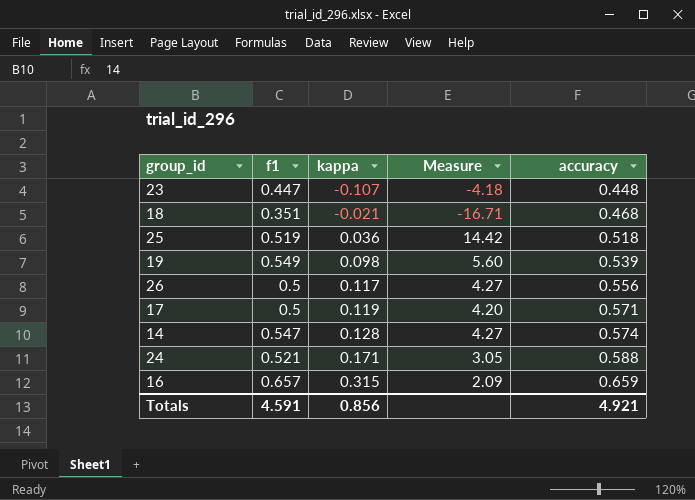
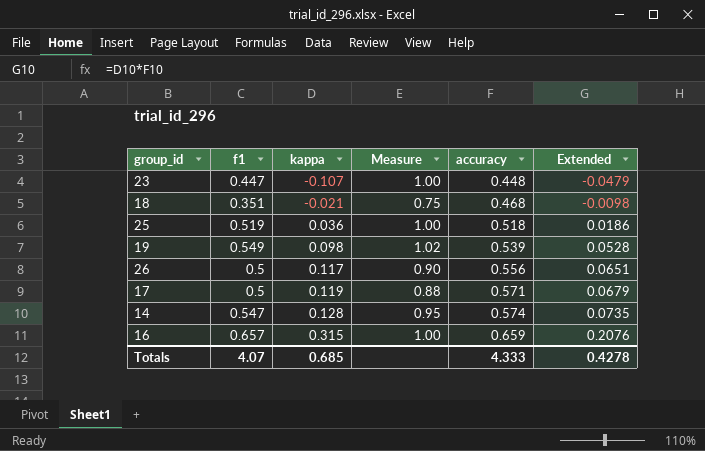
column Measure | formula: [f1] / [kappa] -> [f1] / [accuracy]
column Extended | formula: none -> [kappa] * [accuracy]
row 24: 0.521 | 0.171 | 3.05 | 0.588 -> none
Totals | f1: 4.591 -> 4.07
Totals | kappa: 0.856 -> 0.685
Totals | accuracy: 4.921 -> 4.333

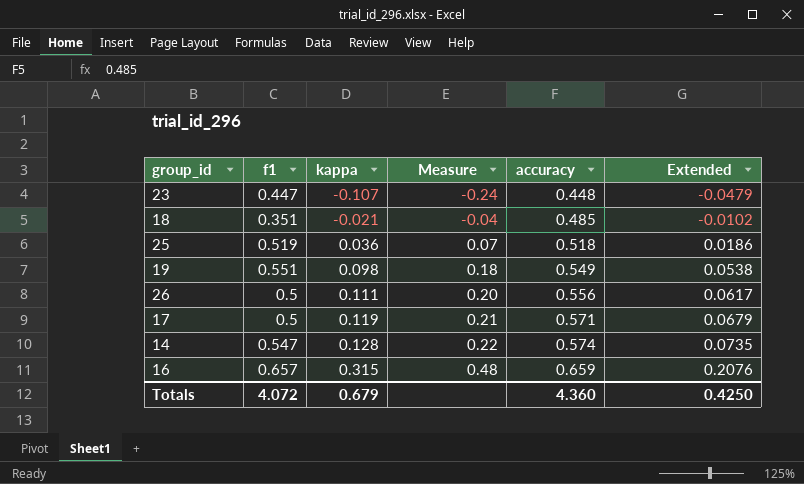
column Measure | formula: [f1] / [accuracy] -> [kappa] / [accuracy]
18 | accuracy: 0.468 -> 0.485
18 | Extended: -0.0098 -> -0.0102
19 | f1: 0.549 -> 0.551
19 | accuracy: 0.539 -> 0.549
19 | Extended: 0.0528 -> 0.0538
26 | kappa: 0.117 -> 0.111
26 | Extended: 0.0651 -> 0.0617
Totals | f1: 4.07 -> 4.072
Totals | kappa: 0.685 -> 0.679
Totals | accuracy: 4.333 -> 4.360
Totals | Extended: 0.4278 -> 0.4250

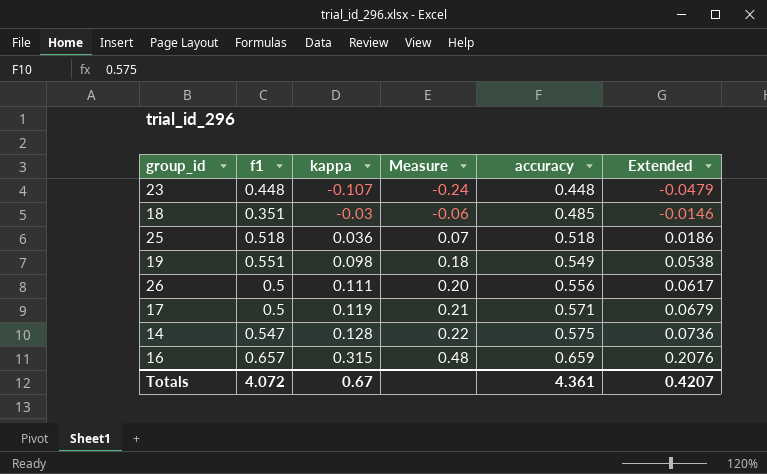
23 | f1: 0.447 -> 0.448
18 | kappa: -0.021 -> -0.03
18 | Measure: -0.04 -> -0.06
18 | Extended: -0.0102 -> -0.0146
25 | f1: 0.519 -> 0.518
14 | accuracy: 0.574 -> 0.575
14 | Extended: 0.0735 -> 0.0736
Totals | kappa: 0.679 -> 0.67
Totals | accuracy: 4.360 -> 4.361
Totals | Extended: 0.4250 -> 0.4207

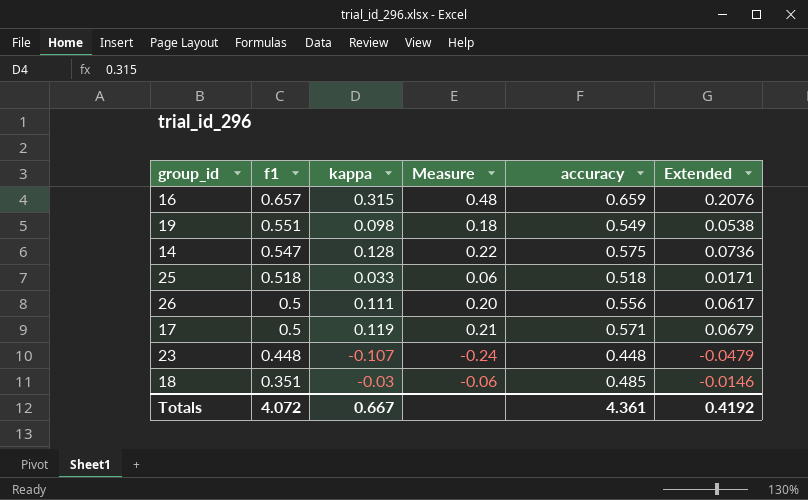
row order: kappa ascending -> f1 descending
25 | kappa: 0.036 -> 0.033
25 | Measure: 0.07 -> 0.06
25 | Extended: 0.0186 -> 0.0171
Totals | kappa: 0.67 -> 0.667
Totals | Extended: 0.4207 -> 0.4192

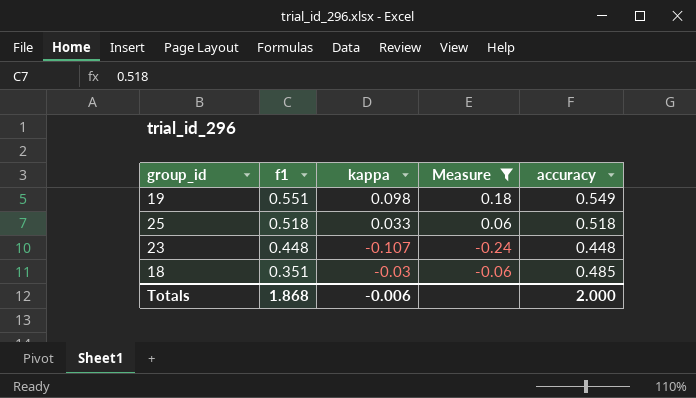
filter: none -> Measure <= 0.18
column Extended | formula: [kappa] * [accuracy] -> none
Totals | f1: 4.072 -> 1.868
Totals | kappa: 0.667 -> -0.006
Totals | accuracy: 4.361 -> 2.000

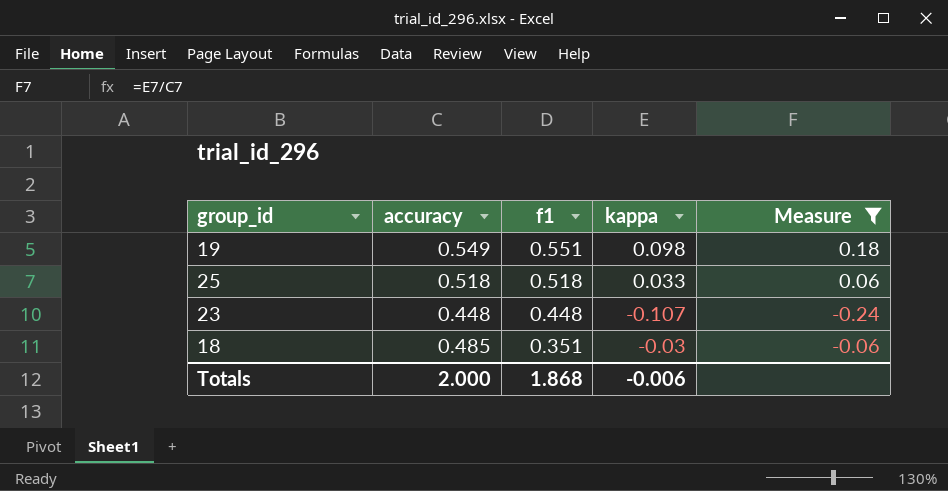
column accuracy | position: 5 -> 2

